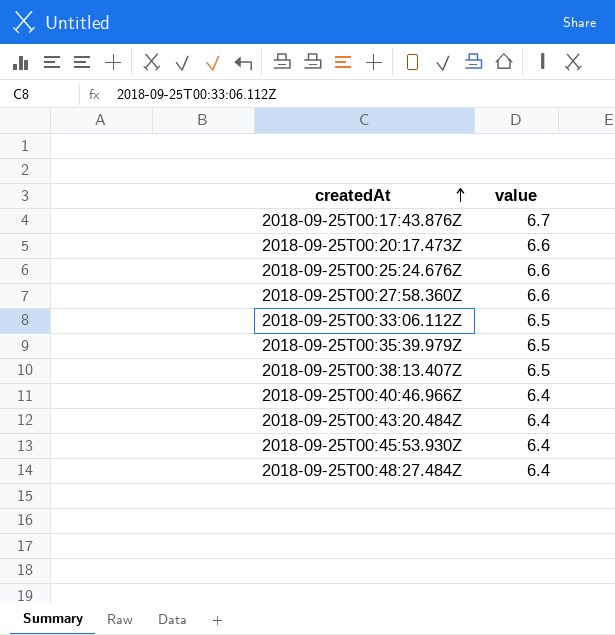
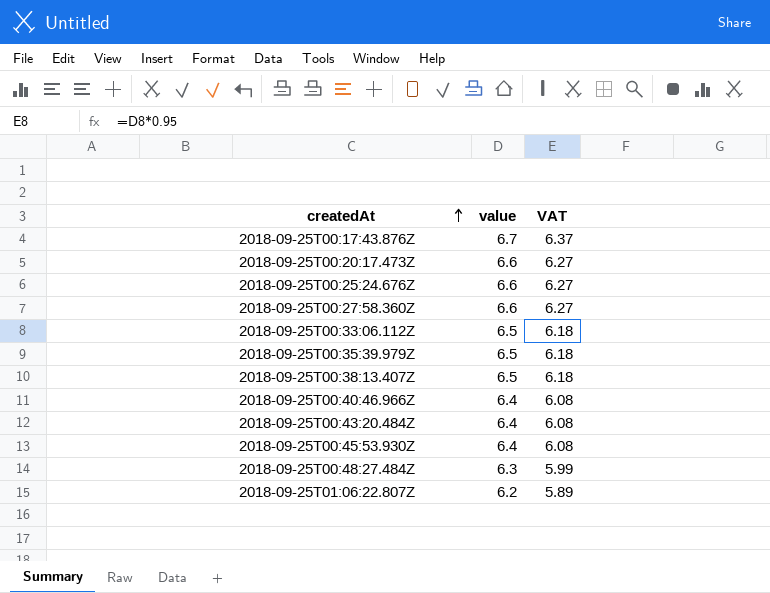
column VAT | formula: none -> [value] * 0.95
2018-09-25T00:48:27.484Z | value: 6.4 -> 6.3
row 2018-09-25T01:06:22.807Z: none -> 6.2 | 5.89

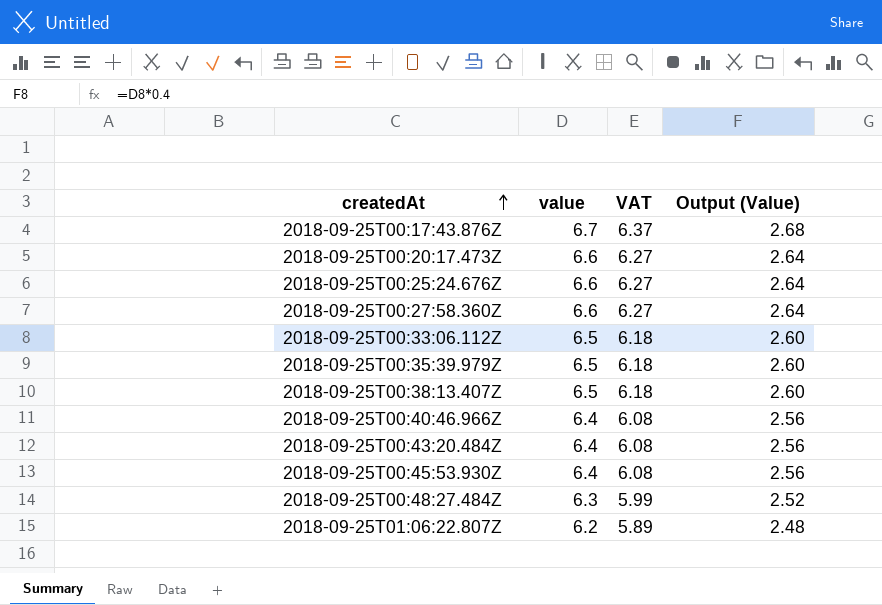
column Output (Value) | formula: none -> [value] * 0.4

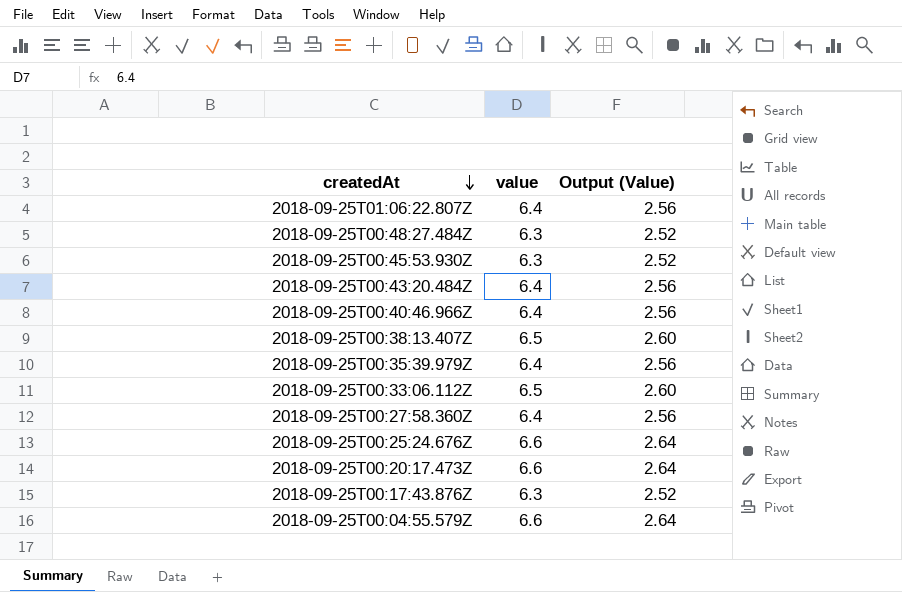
row order: createdAt ascending -> createdAt descending
column VAT | formula: [value] * 0.95 -> none
2018-09-25T01:06:22.807Z | value: 6.2 -> 6.4
2018-09-25T01:06:22.807Z | Output (Value): 2.48 -> 2.56
2018-09-25T00:45:53.930Z | value: 6.4 -> 6.3
2018-09-25T00:45:53.930Z | Output (Value): 2.56 -> 2.52
2018-09-25T00:35:39.979Z | value: 6.5 -> 6.4
2018-09-25T00:35:39.979Z | Output (Value): 2.60 -> 2.56
2018-09-25T00:27:58.360Z | value: 6.6 -> 6.4
2018-09-25T00:27:58.360Z | Output (Value): 2.64 -> 2.56
2018-09-25T00:17:43.876Z | value: 6.7 -> 6.3
2018-09-25T00:17:43.876Z | Output (Value): 2.68 -> 2.52
row 2018-09-25T00:04:55.579Z: none -> 6.6 | 2.64

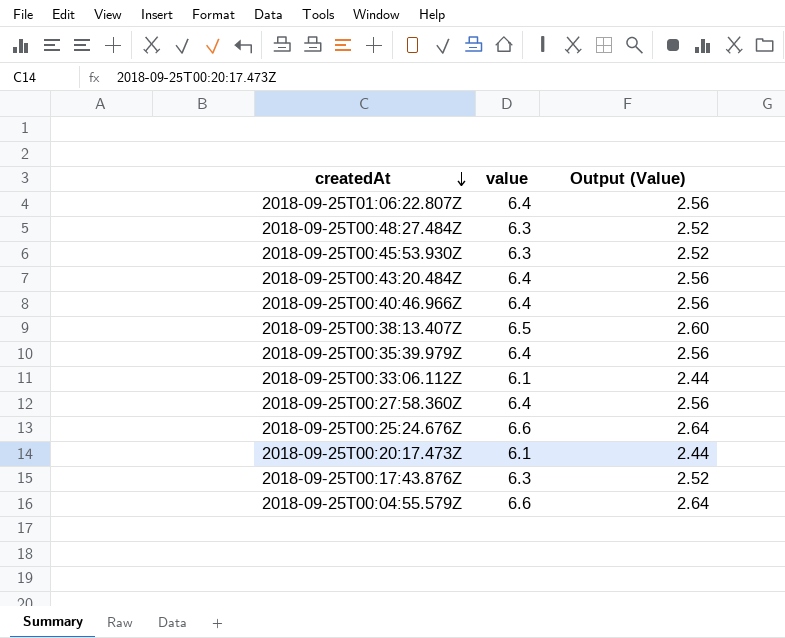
2018-09-25T00:33:06.112Z | value: 6.5 -> 6.1
2018-09-25T00:33:06.112Z | Output (Value): 2.60 -> 2.44
2018-09-25T00:20:17.473Z | value: 6.6 -> 6.1
2018-09-25T00:20:17.473Z | Output (Value): 2.64 -> 2.44

